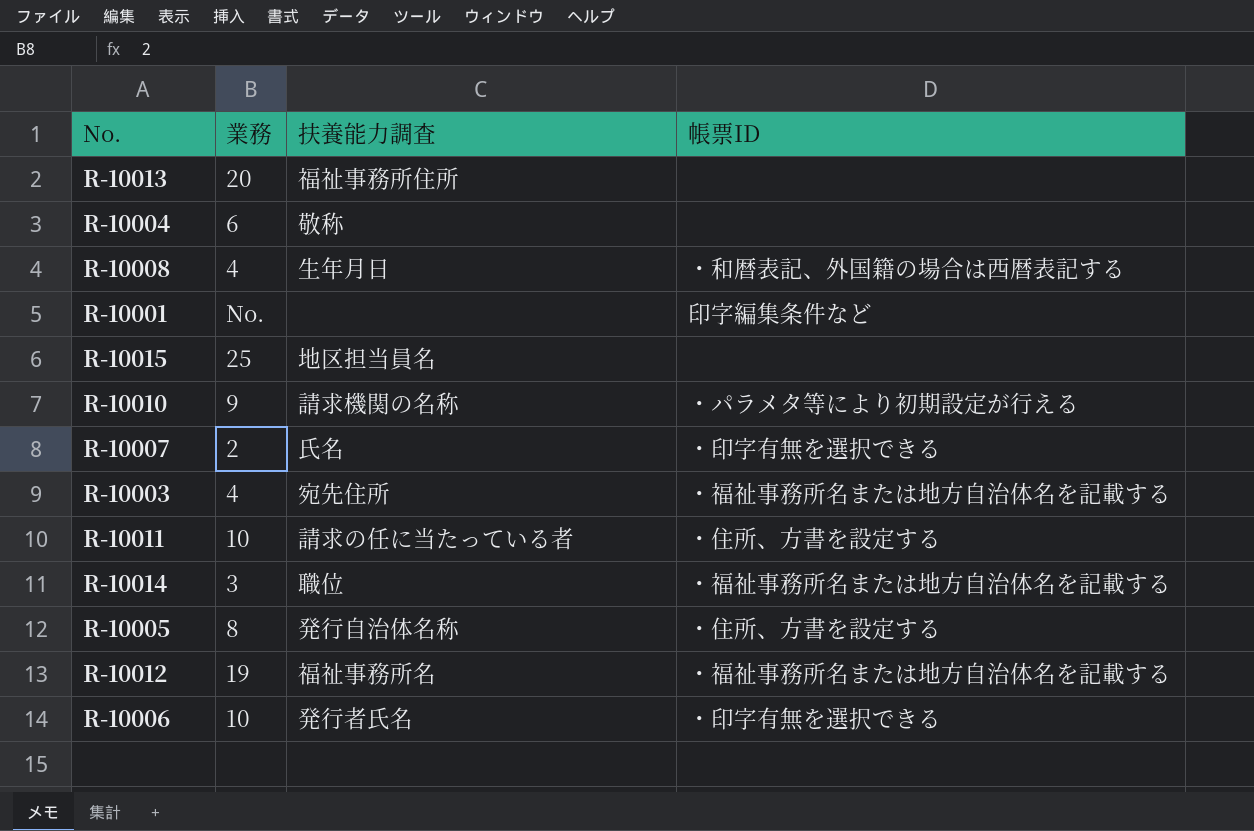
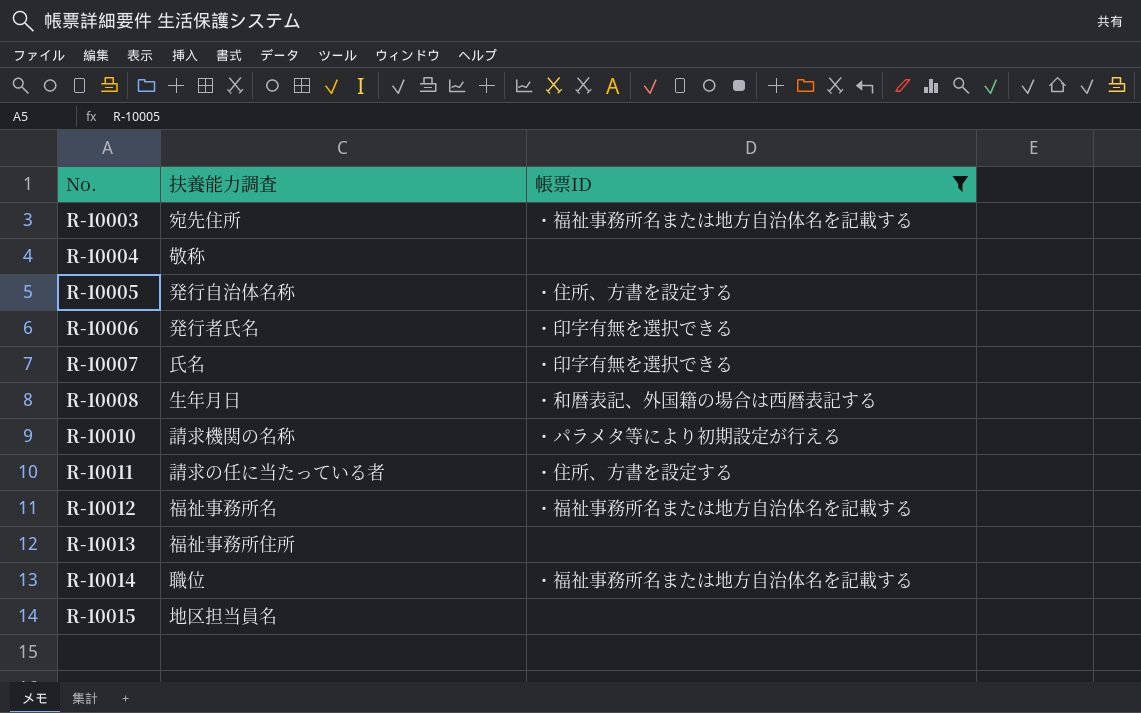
filter: none -> 帳票ID != 印字編集条件など
row order: none -> No. ascending
column 業務 | position: 2 -> none

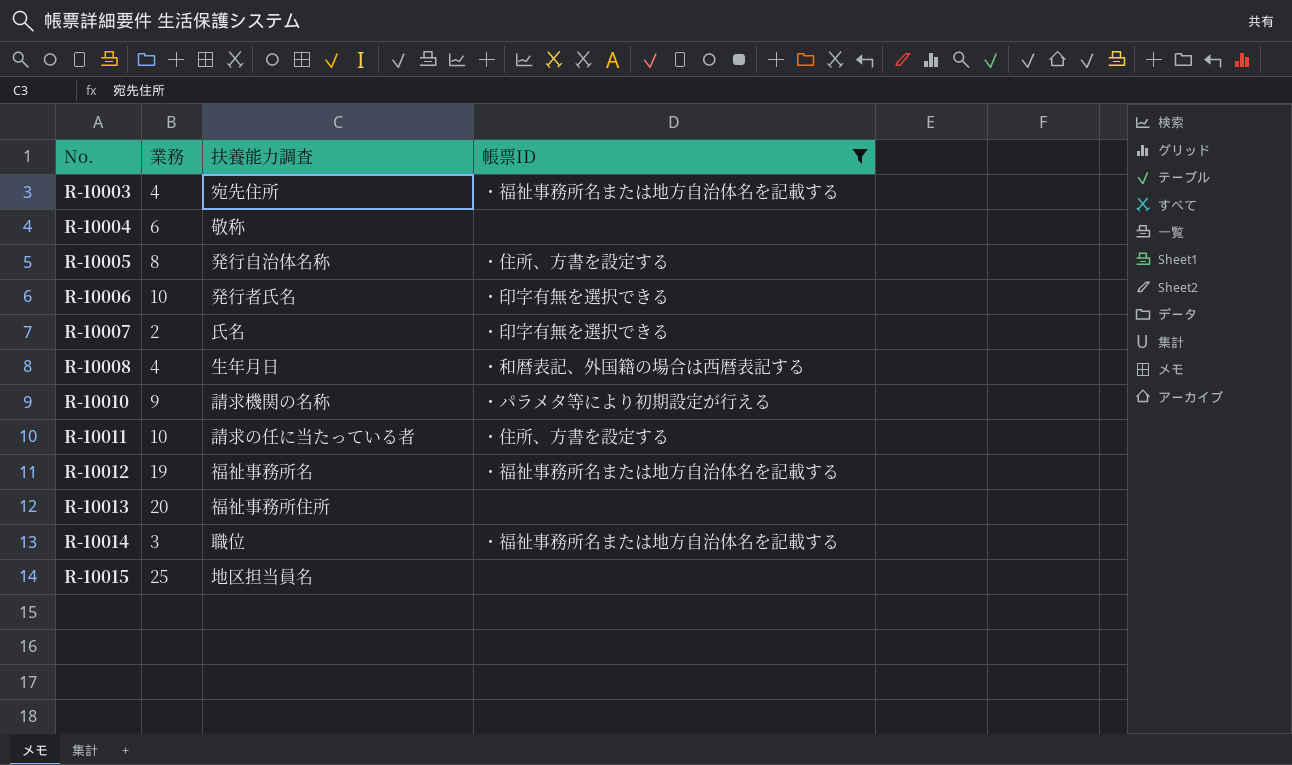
column 業務 | position: none -> 2

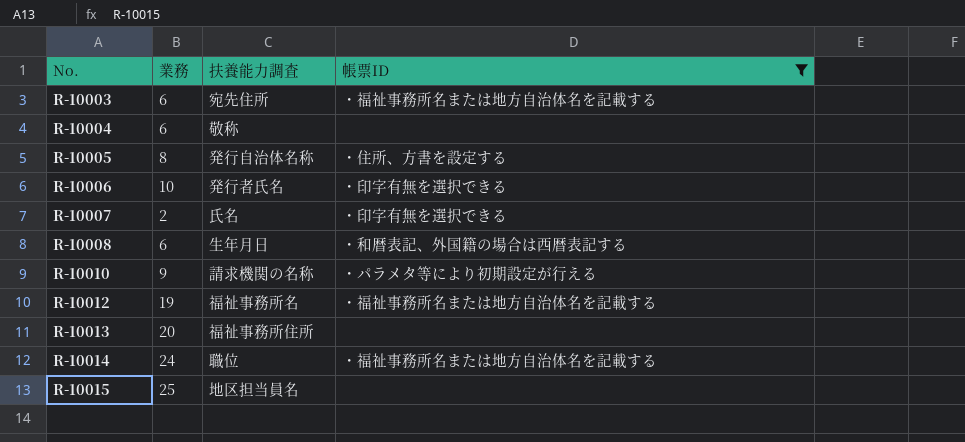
row R-10011: 10 | 請求の任に当たっている者 | ・住所、方書を設定する -> none
R-10003 | 業務: 4 -> 6
R-10008 | 業務: 4 -> 6
R-10014 | 業務: 3 -> 24

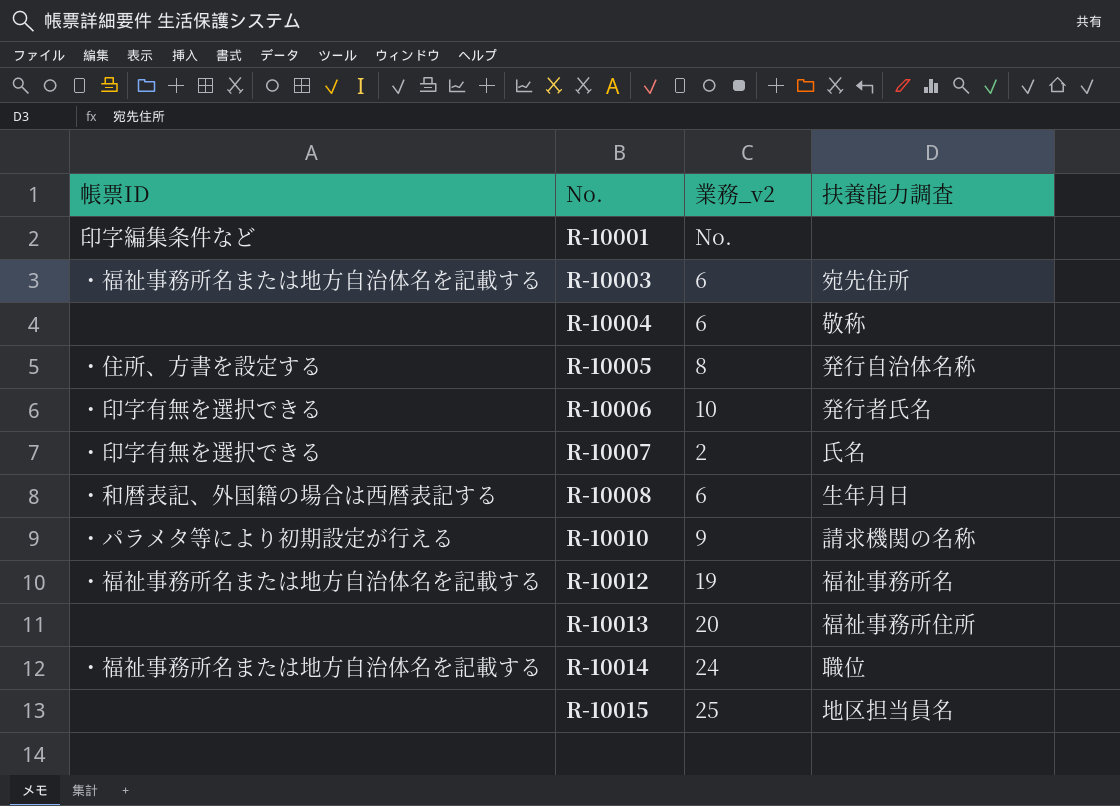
filter: 帳票ID != 印字編集条件など -> none
column 帳票ID | position: 4 -> 1
column name: 業務 -> 業務_v2

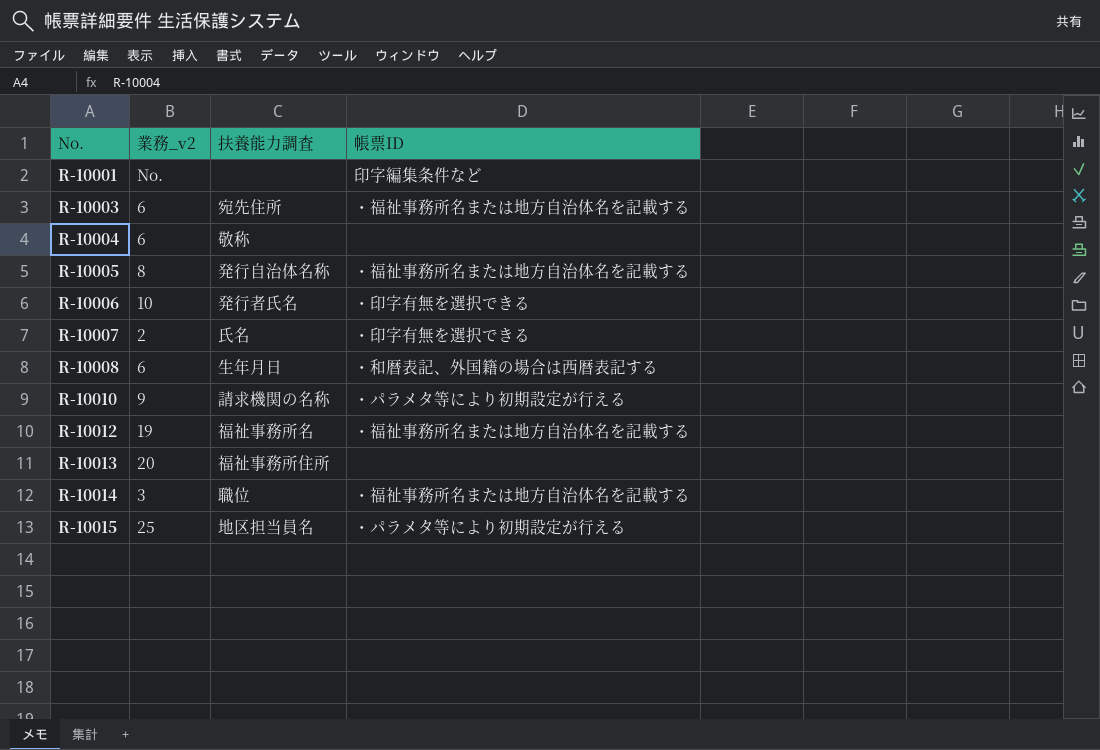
column 帳票ID | position: 1 -> 4
R-10005 | 帳票ID: ・住所、方書を設定する -> ・福祉事務所名または地方自治体名を記載する
R-10014 | 業務_v2: 24 -> 3
R-10015 | 帳票ID: none -> ・パラメタ等により初期設定が行える

